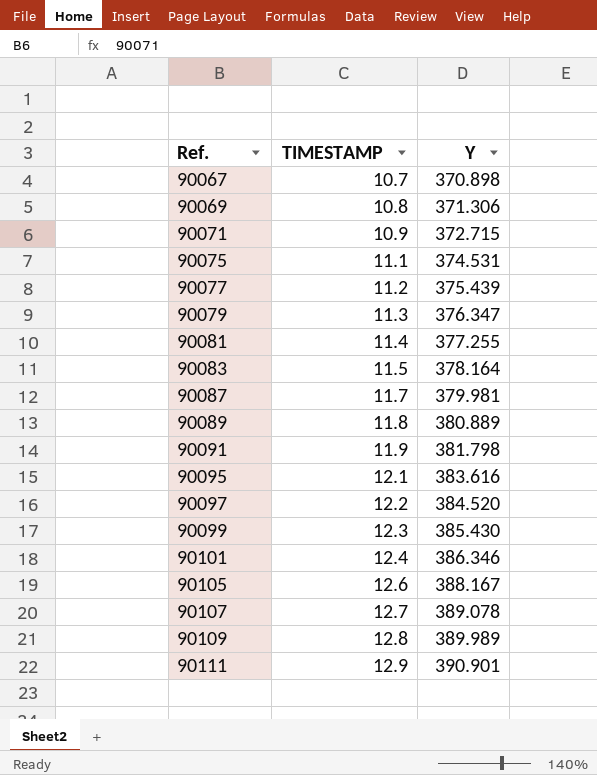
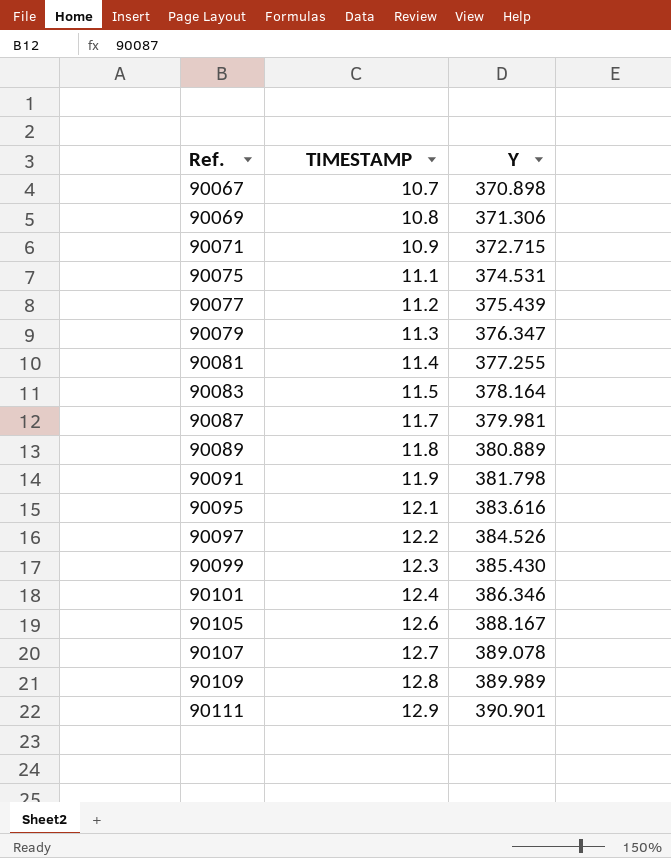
90097 | Y: 384.520 -> 384.526

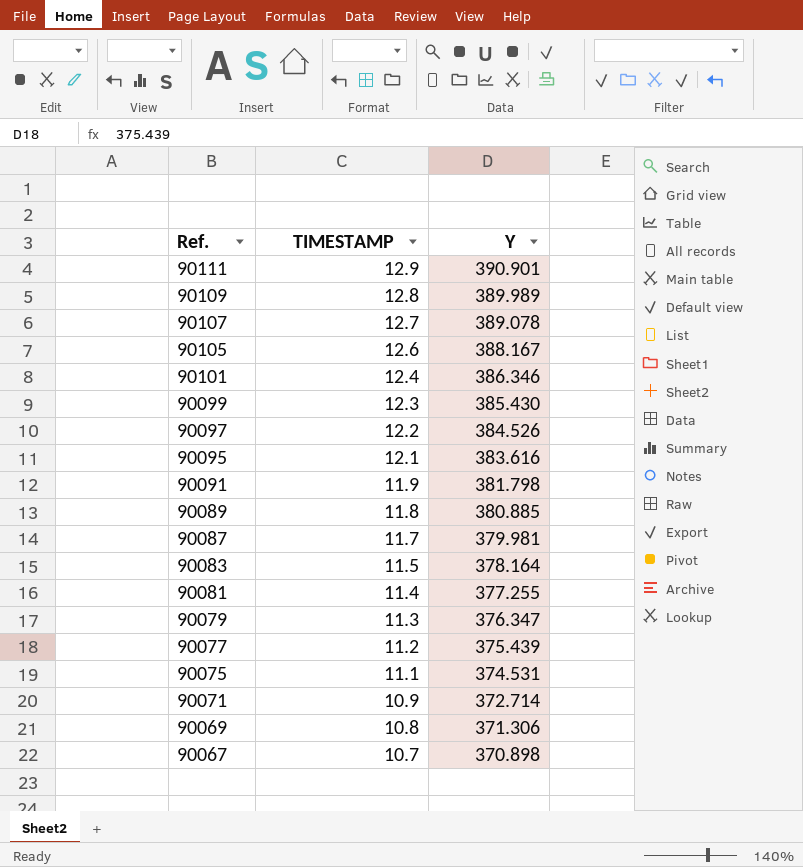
row order: Ref. ascending -> Ref. descending
90089 | Y: 380.889 -> 380.885
90071 | Y: 372.715 -> 372.714

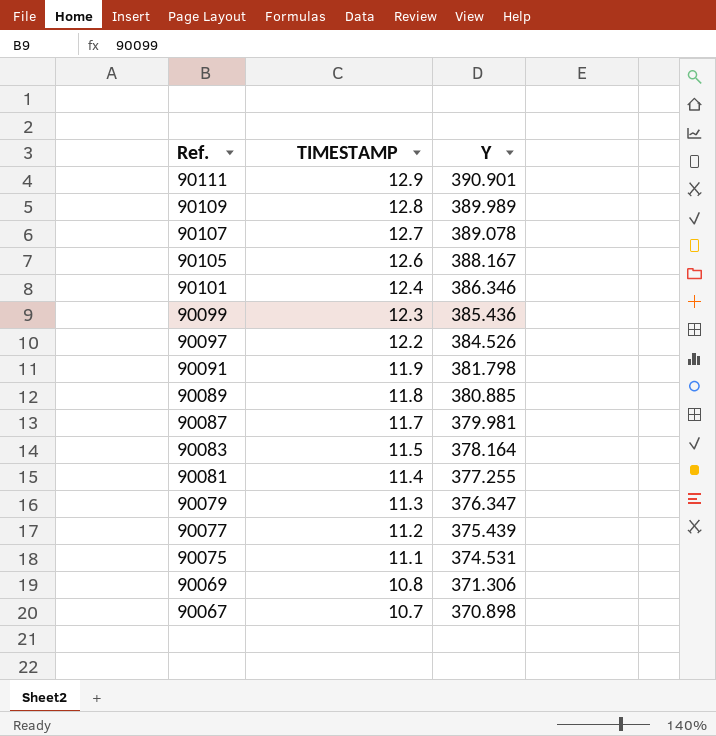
row 90095: 12.1 | 383.616 -> none
row 90071: 10.9 | 372.714 -> none
90099 | Y: 385.430 -> 385.436

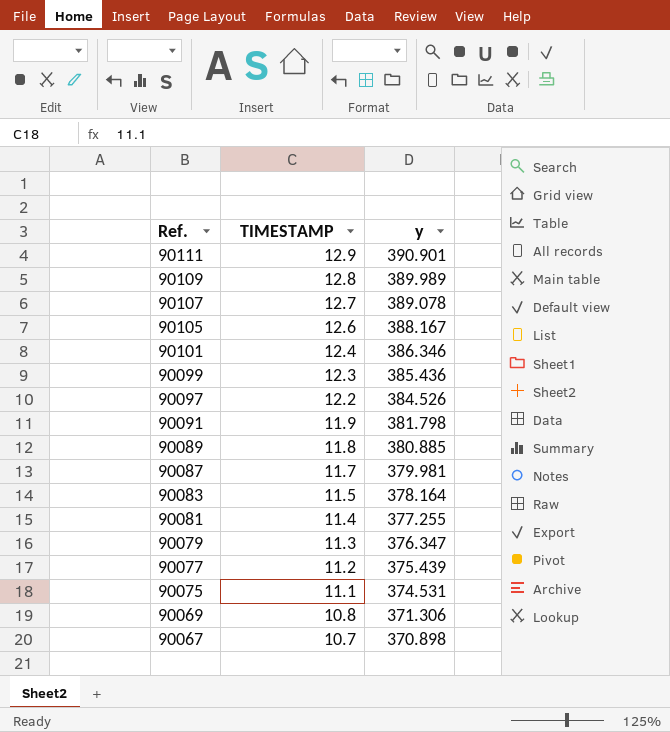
column name: Y -> y

